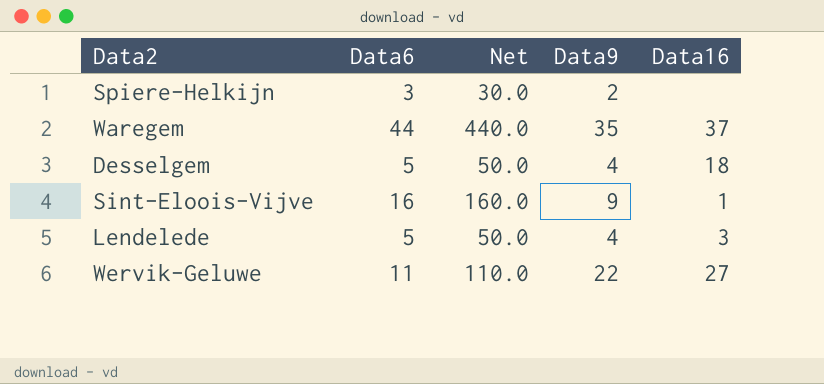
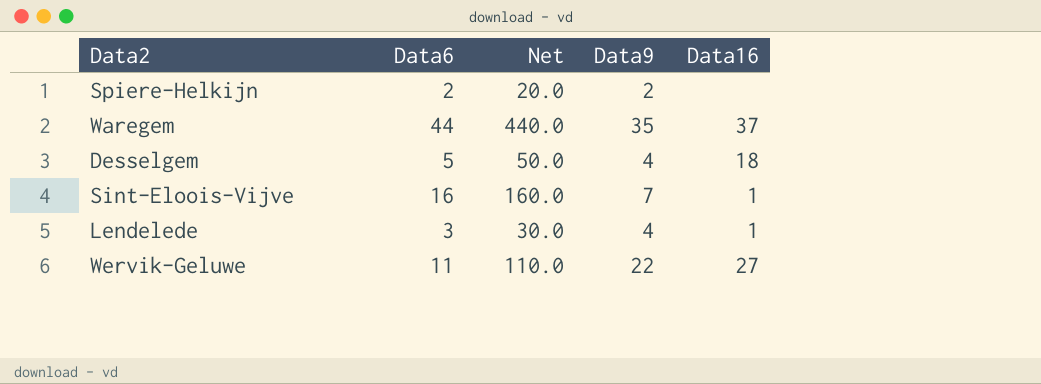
Spiere-Helkijn | Data6: 3 -> 2
Spiere-Helkijn | Net: 30.0 -> 20.0
Sint-Eloois-Vijve | Data9: 9 -> 7
Lendelede | Data6: 5 -> 3
Lendelede | Net: 50.0 -> 30.0
Lendelede | Data16: 3 -> 1

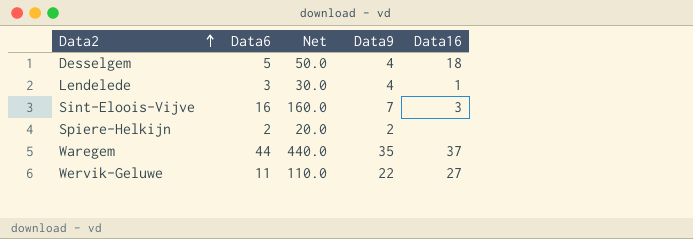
row order: none -> Data2 ascending
Sint-Eloois-Vijve | Data16: 1 -> 3

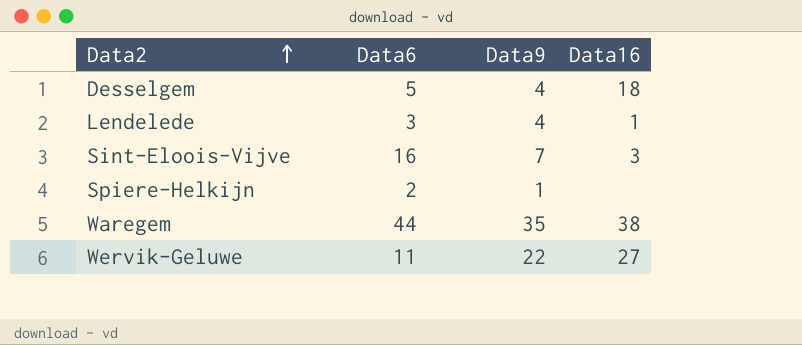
column Net | formula: [Data6] * 10 -> none
Spiere-Helkijn | Data9: 2 -> 1
Waregem | Data16: 37 -> 38

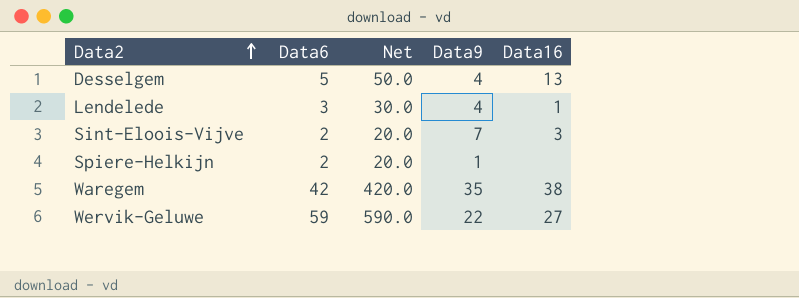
column Net | formula: none -> [Data6] * 10
Desselgem | Data16: 18 -> 13
Sint-Eloois-Vijve | Data6: 16 -> 2
Waregem | Data6: 44 -> 42
Wervik-Geluwe | Data6: 11 -> 59

